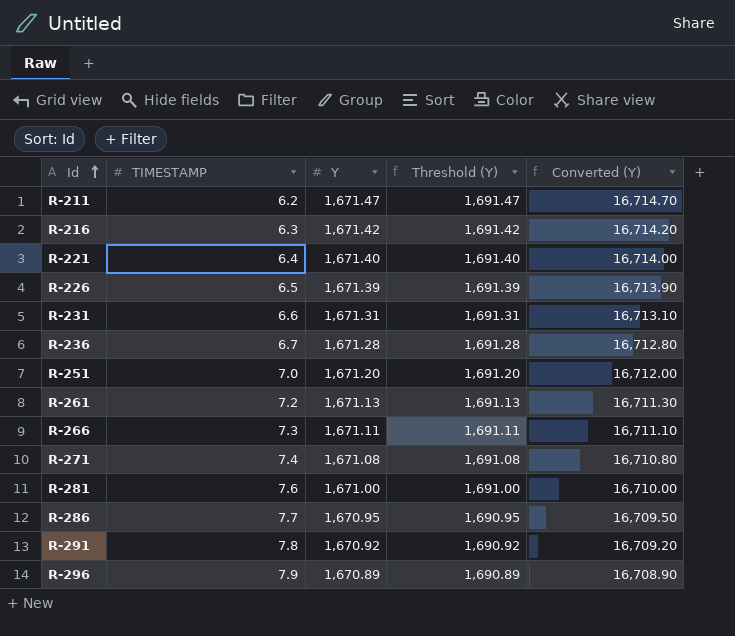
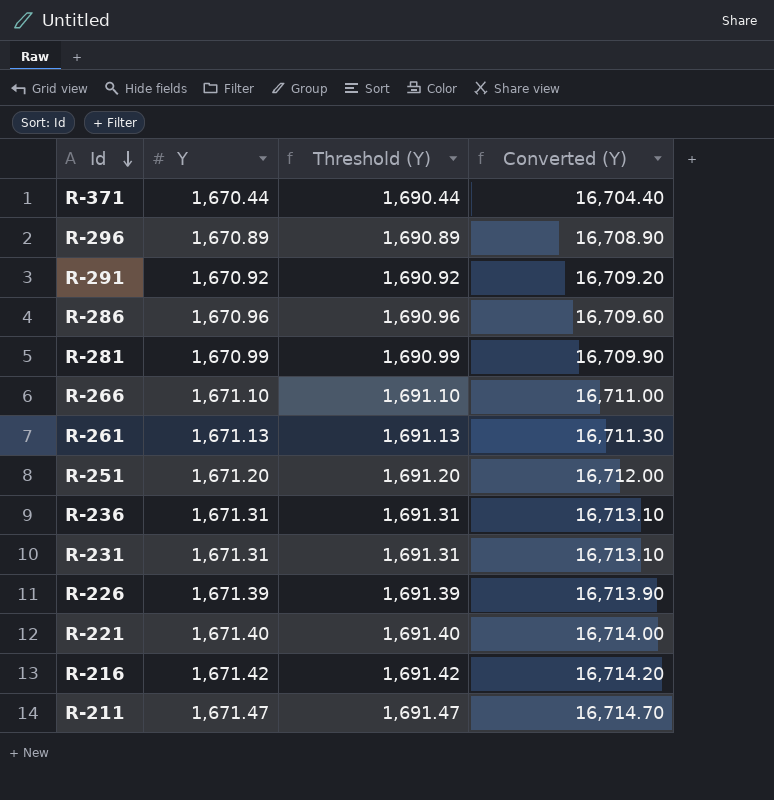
row order: Id ascending -> Id descending
column TIMESTAMP | position: 2 -> none
row R-271: 7.4 | 1,671.08 | 1,691.08 | 16,710.80 -> none
row R-371: none -> 1,670.44 | 1,690.44 | 16,704.40
R-286 | Y: 1,670.95 -> 1,670.96
R-286 | Threshold (Y): 1,690.95 -> 1,690.96
R-286 | Converted (Y): 16,709.50 -> 16,709.60
R-281 | Y: 1,671.00 -> 1,670.99
R-281 | Threshold (Y): 1,691.00 -> 1,690.99
R-281 | Converted (Y): 16,710.00 -> 16,709.90
R-266 | Y: 1,671.11 -> 1,671.10
R-266 | Threshold (Y): 1,691.11 -> 1,691.10
R-266 | Converted (Y): 16,711.10 -> 16,711.00
R-236 | Y: 1,671.28 -> 1,671.31
R-236 | Threshold (Y): 1,691.28 -> 1,691.31
R-236 | Converted (Y): 16,712.80 -> 16,713.10

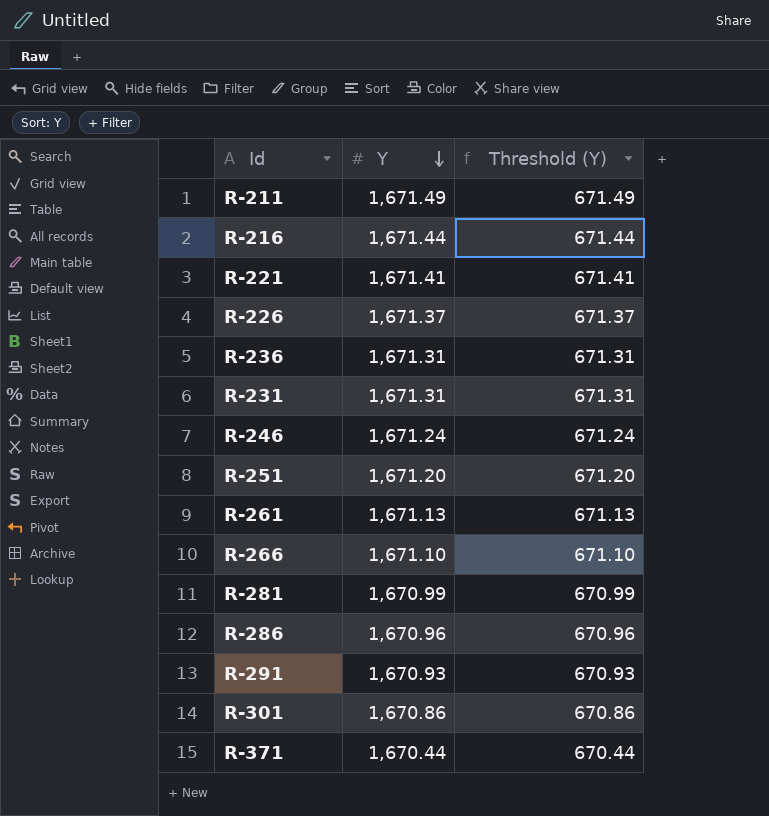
row order: Id descending -> Y descending
column Converted (Y) | formula: [Y] * 10 -> none
column Threshold (Y) | formula: [Y] + 20 -> [Y] - 1000
row R-296: 1,670.89 | 1,690.89 | 16,708.90 -> none
R-211 | Y: 1,671.47 -> 1,671.49
R-216 | Y: 1,671.42 -> 1,671.44
R-221 | Y: 1,671.40 -> 1,671.41
R-226 | Y: 1,671.39 -> 1,671.37
row R-246: none -> 1,671.24 | 671.24
R-291 | Y: 1,670.92 -> 1,670.93
row R-301: none -> 1,670.86 | 670.86

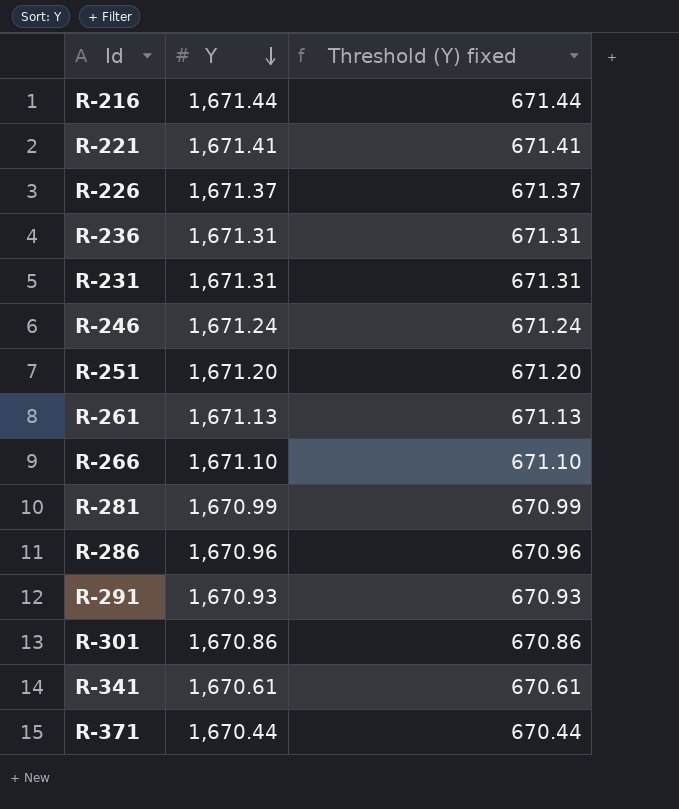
column name: Threshold (Y) -> Threshold (Y) fixed
row R-211: 1,671.49 | 671.49 -> none
row R-341: none -> 1,670.61 | 670.61

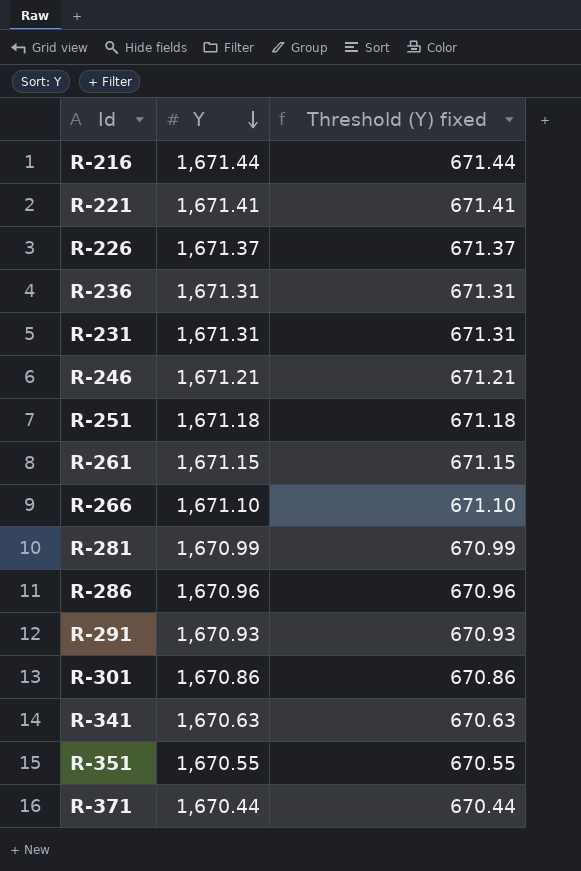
R-246 | Y: 1,671.24 -> 1,671.21
R-246 | Threshold (Y) fixed: 671.24 -> 671.21
R-251 | Y: 1,671.20 -> 1,671.18
R-251 | Threshold (Y) fixed: 671.20 -> 671.18
R-261 | Y: 1,671.13 -> 1,671.15
R-261 | Threshold (Y) fixed: 671.13 -> 671.15
R-341 | Y: 1,670.61 -> 1,670.63
R-341 | Threshold (Y) fixed: 670.61 -> 670.63
row R-351: none -> 1,670.55 | 670.55

